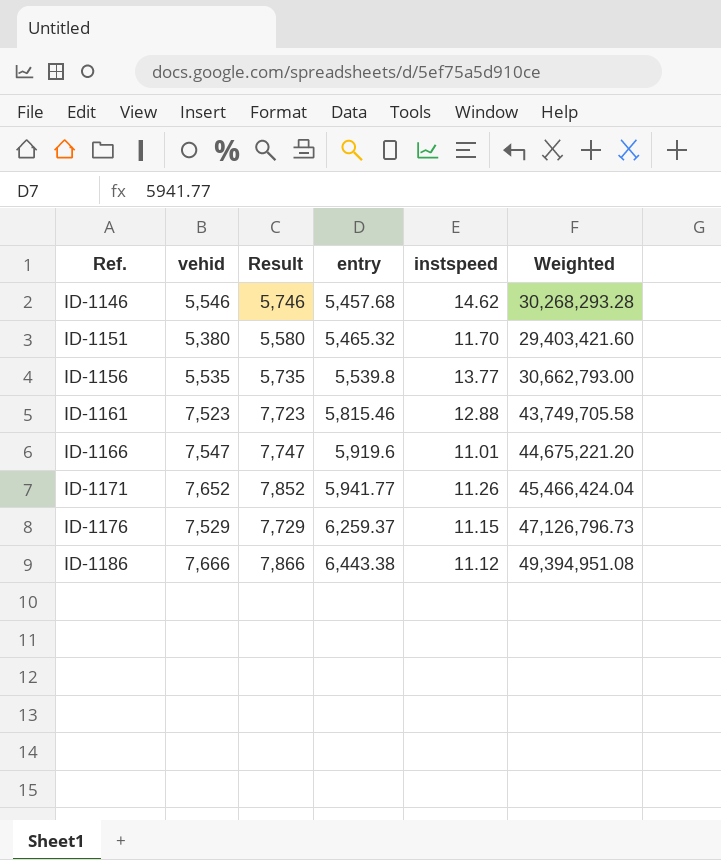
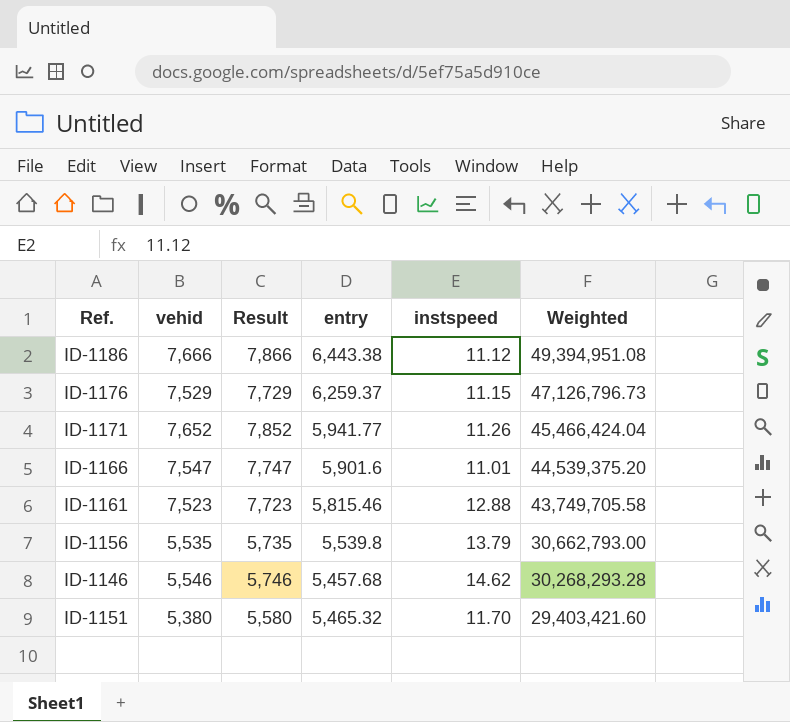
row order: Ref. ascending -> Weighted descending
ID-1166 | entry: 5,919.6 -> 5,901.6
ID-1166 | Weighted: 44,675,221.20 -> 44,539,375.20
ID-1156 | instspeed: 13.77 -> 13.79

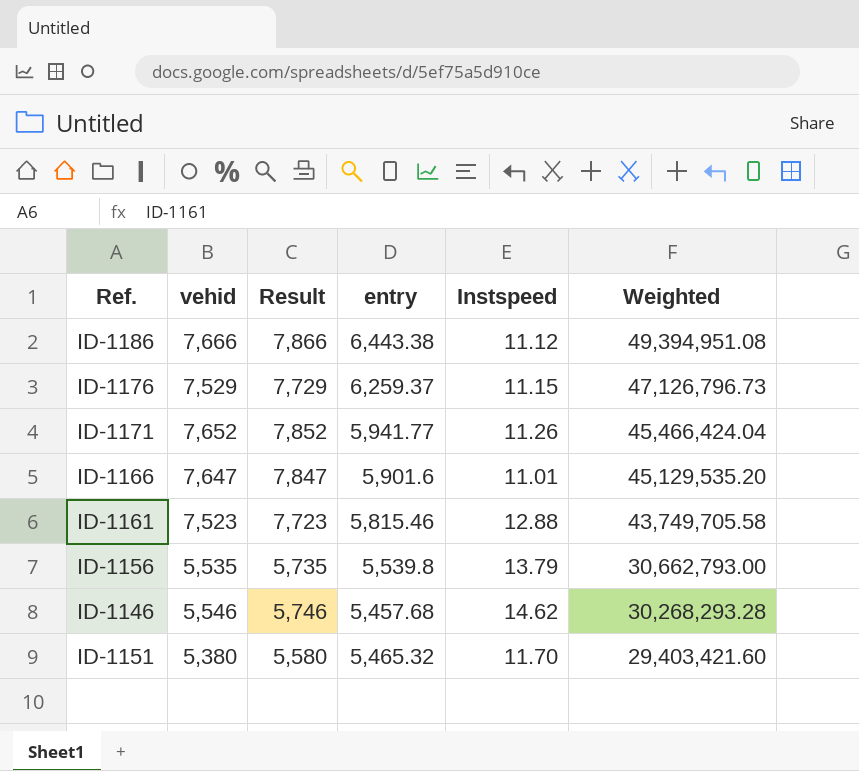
column name: instspeed -> Instspeed
ID-1166 | vehid: 7,547 -> 7,647
ID-1166 | Result: 7,747 -> 7,847
ID-1166 | Weighted: 44,539,375.20 -> 45,129,535.20

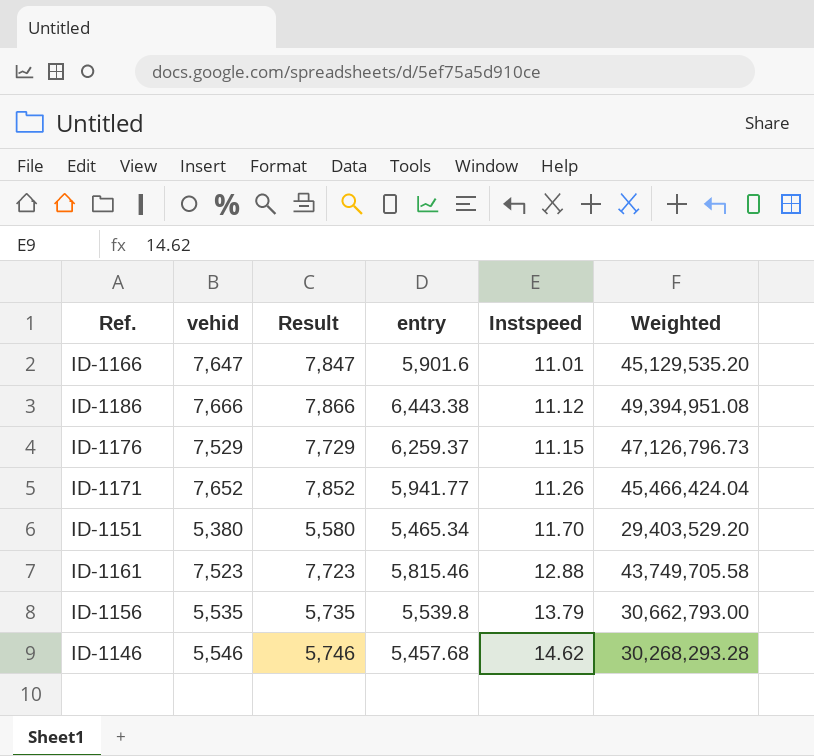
row order: Weighted descending -> Instspeed ascending
ID-1151 | entry: 5,465.32 -> 5,465.34
ID-1151 | Weighted: 29,403,421.60 -> 29,403,529.20

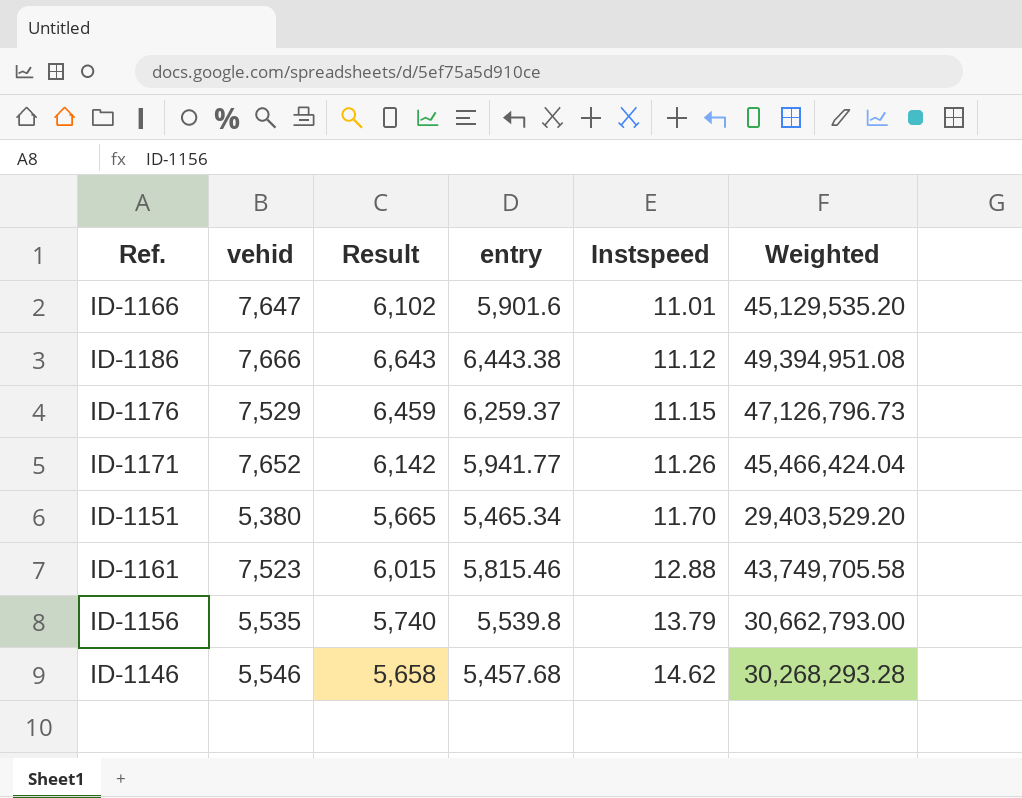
column Result | formula: [vehid] + 200 -> [entry] + 200

